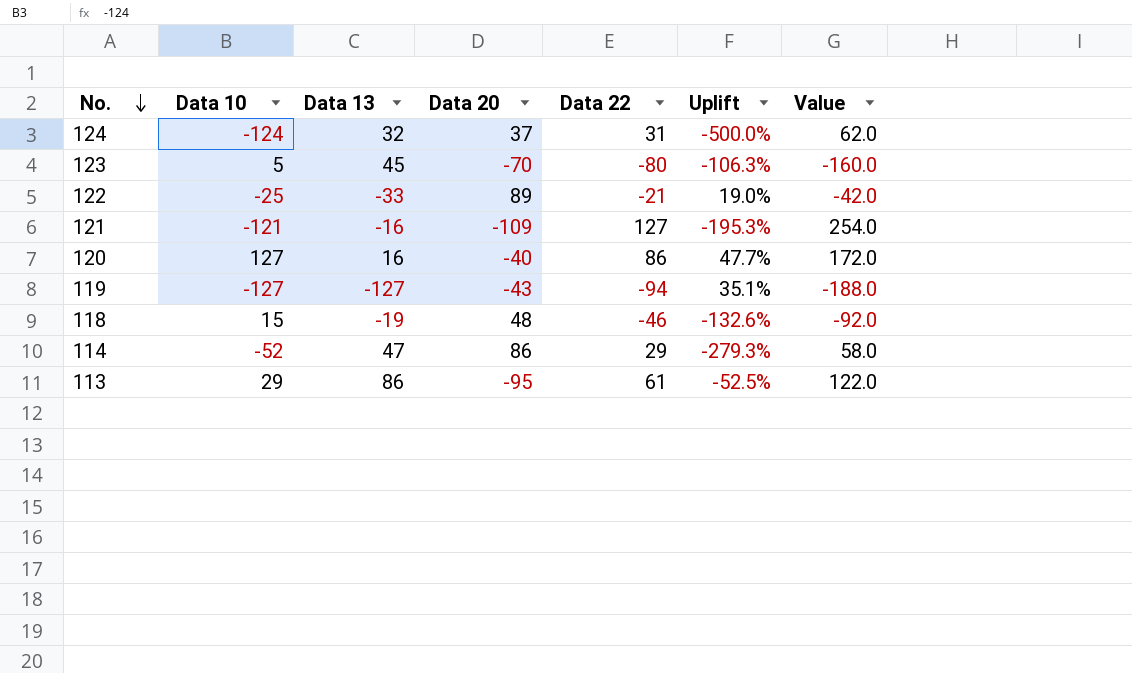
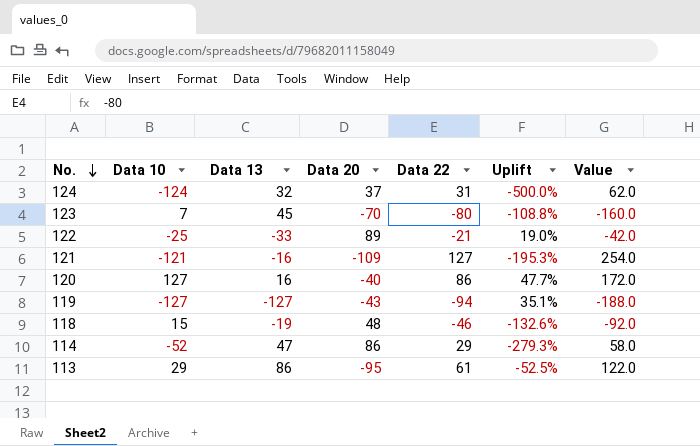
123 | Data 10: 5 -> 7
123 | Uplift: -106.3% -> -108.8%

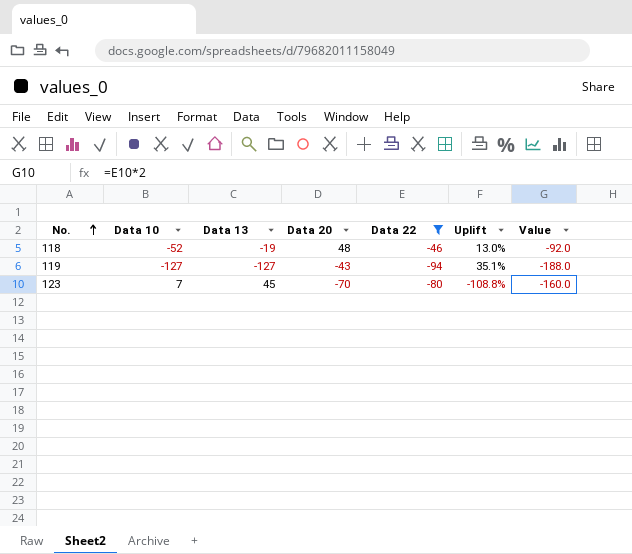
filter: none -> Data 22 <= -46
row order: No. descending -> No. ascending
118 | Data 10: 15 -> -52
118 | Uplift: -132.6% -> 13.0%

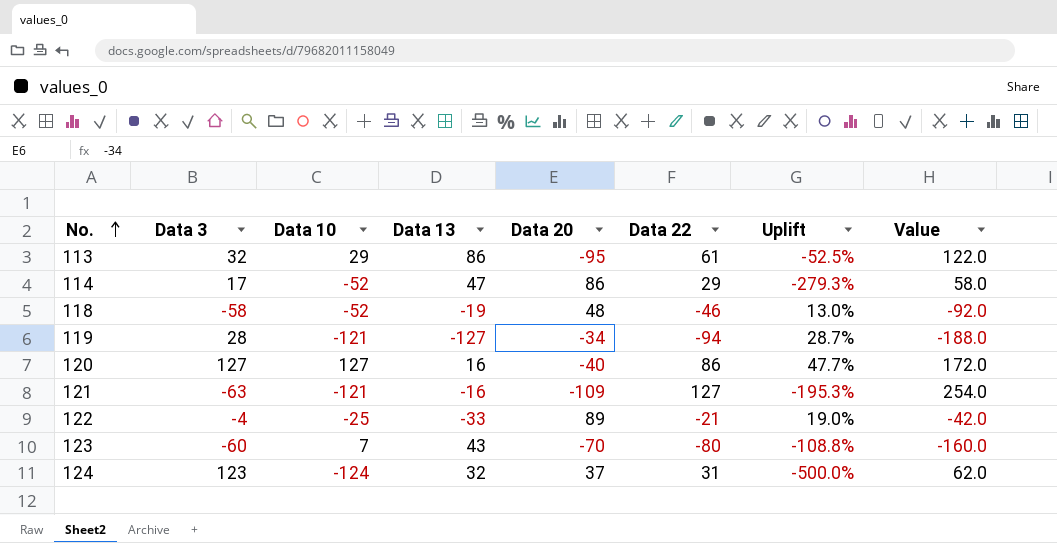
filter: Data 22 <= -46 -> none
column Data 3 | position: none -> 2
119 | Data 10: -127 -> -121
119 | Data 20: -43 -> -34
119 | Uplift: 35.1% -> 28.7%
123 | Data 13: 45 -> 43

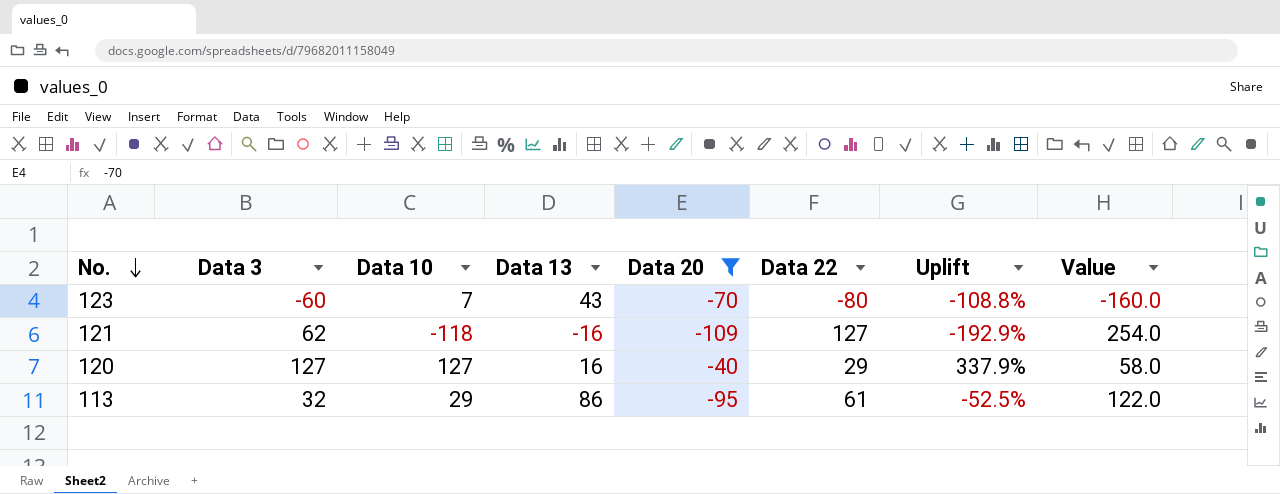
filter: none -> Data 20 <= -40
row order: No. ascending -> No. descending
121 | Data 3: -63 -> 62
121 | Data 10: -121 -> -118
121 | Uplift: -195.3% -> -192.9%
120 | Data 22: 86 -> 29
120 | Uplift: 47.7% -> 337.9%
120 | Value: 172.0 -> 58.0

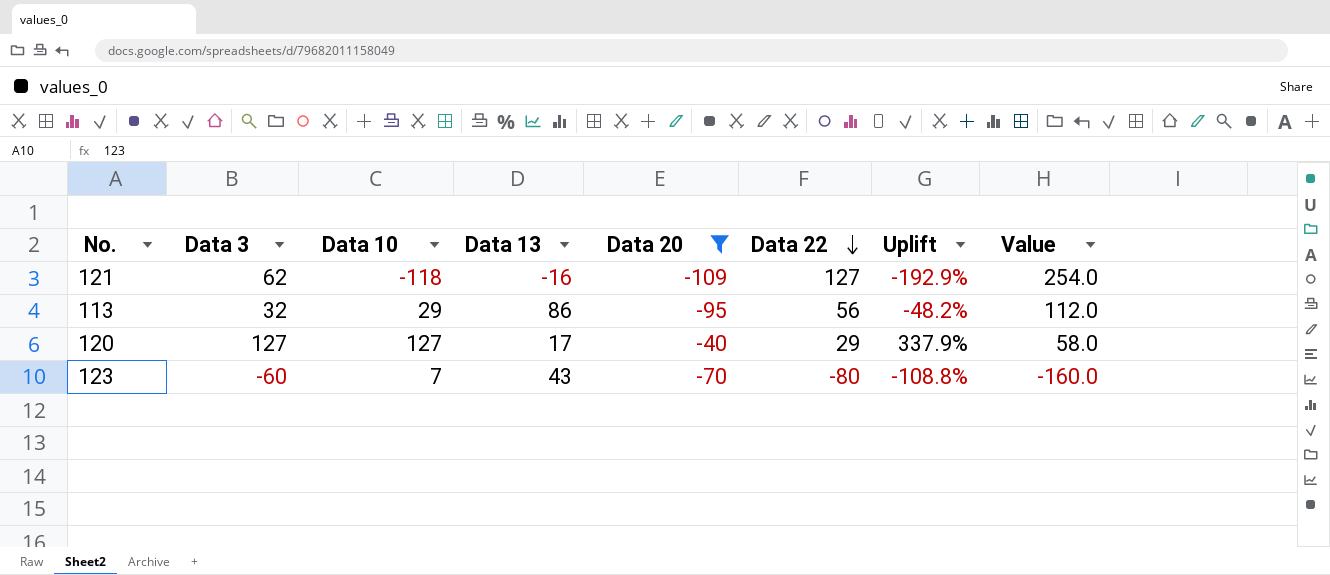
row order: No. descending -> Data 22 descending
113 | Data 22: 61 -> 56
113 | Uplift: -52.5% -> -48.2%
113 | Value: 122.0 -> 112.0
120 | Data 13: 16 -> 17

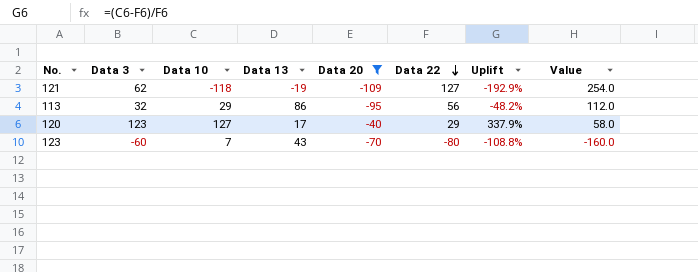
121 | Data 13: -16 -> -19
120 | Data 3: 127 -> 123

